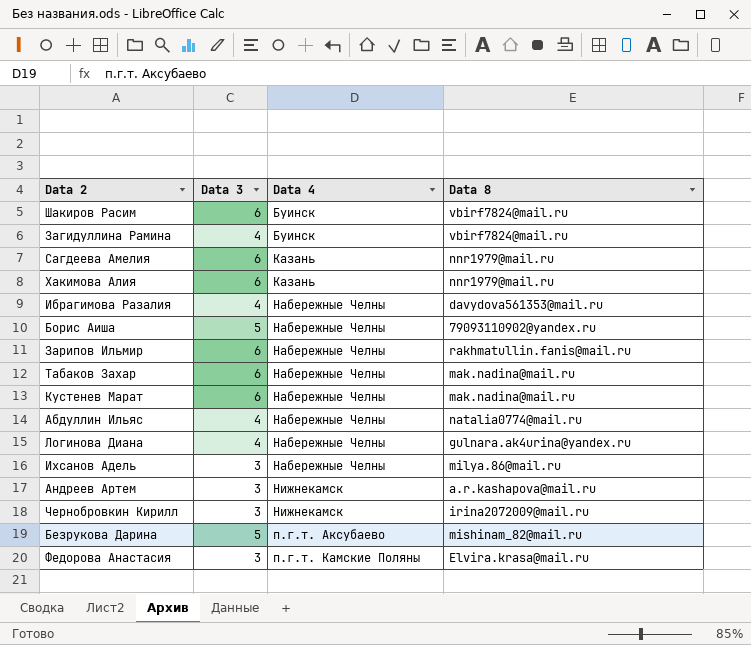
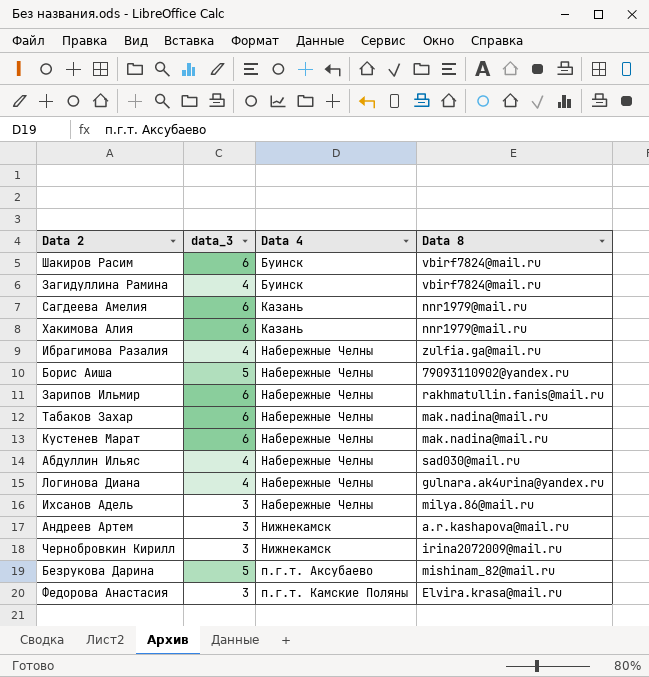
column name: Data 3 -> data_3
Ибрагимова Разалия | Data 8: davydova561353@mail.ru -> zulfia.ga@mail.ru
Абдуллин Ильяс | Data 8: natalia0774@mail.ru -> sad030@mail.ru

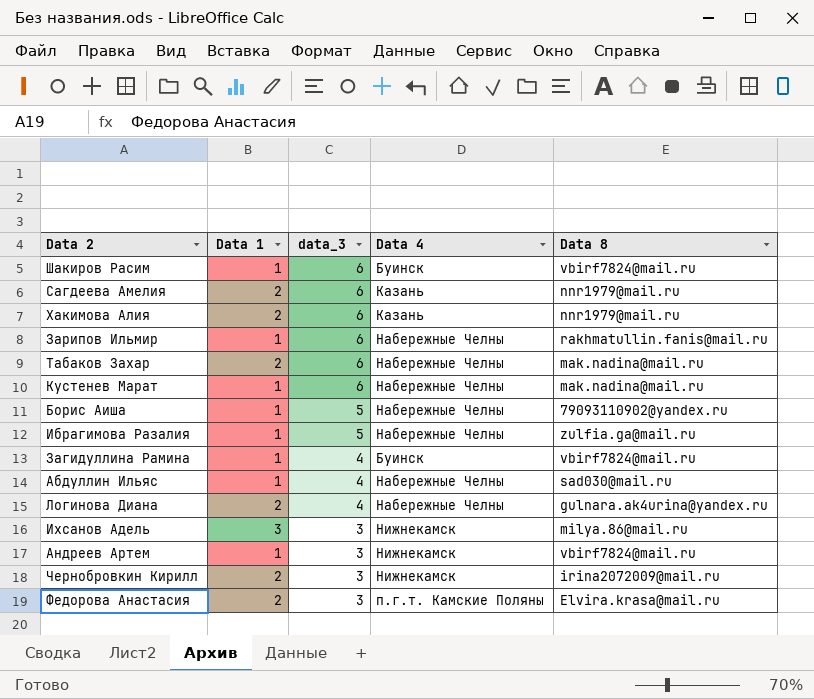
row order: Data 4 ascending -> data_3 descending
column Data 1 | position: none -> 2
row Безрукова Дарина: 5 | п.г.т. Аксубаево | mishinam_82@mail.ru -> none
Ибрагимова Разалия | data_3: 4 -> 5
Ихсанов Адель | Data 4: Набережные Челны -> Нижнекамск
Андреев Артем | Data 8: a.r.kashapova@mail.ru -> vbirf7824@mail.ru

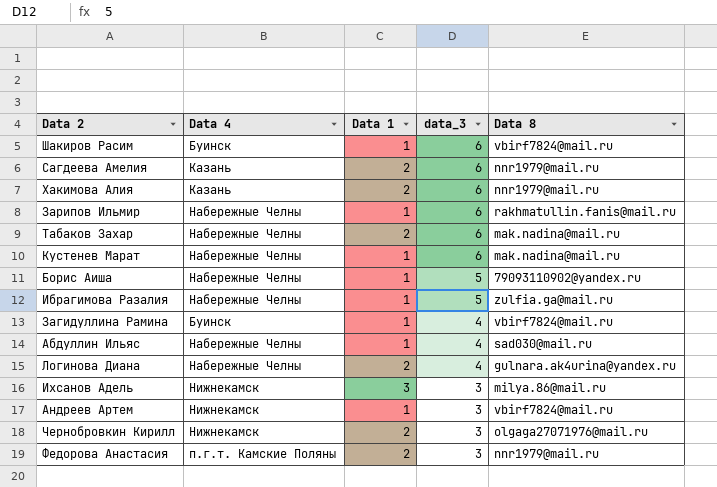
column Data 4 | position: 4 -> 2
Чернобровкин Кирилл | Data 8: irina2072009@mail.ru -> olgaga27071976@mail.ru
Федорова Анастасия | Data 8: Elvira.krasa@mail.ru -> nnr1979@mail.ru

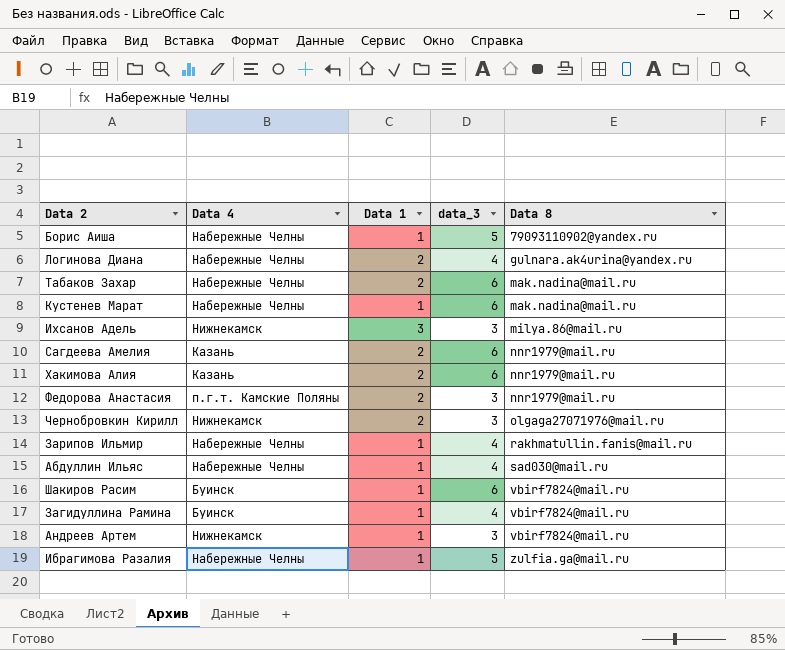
row order: data_3 descending -> Data 8 ascending
Зарипов Ильмир | data_3: 6 -> 4

